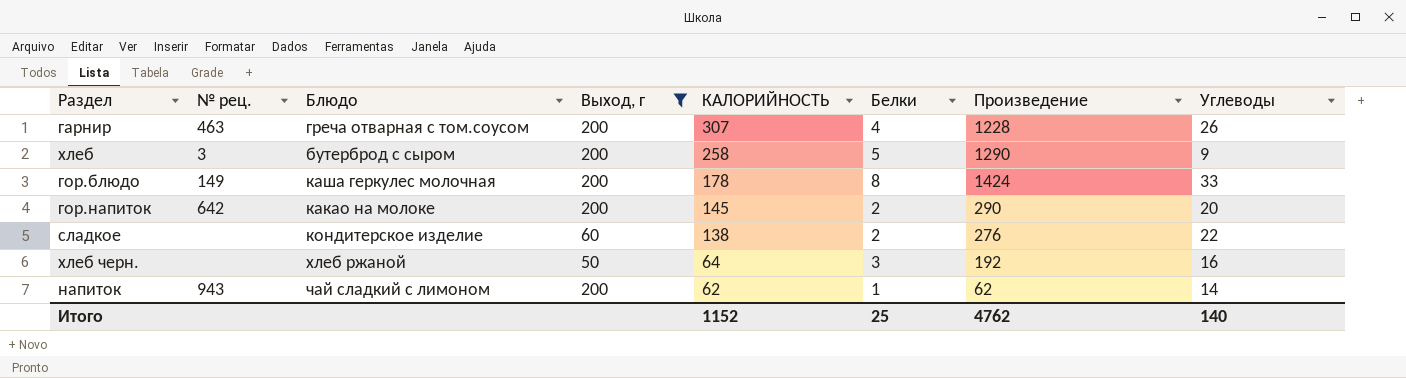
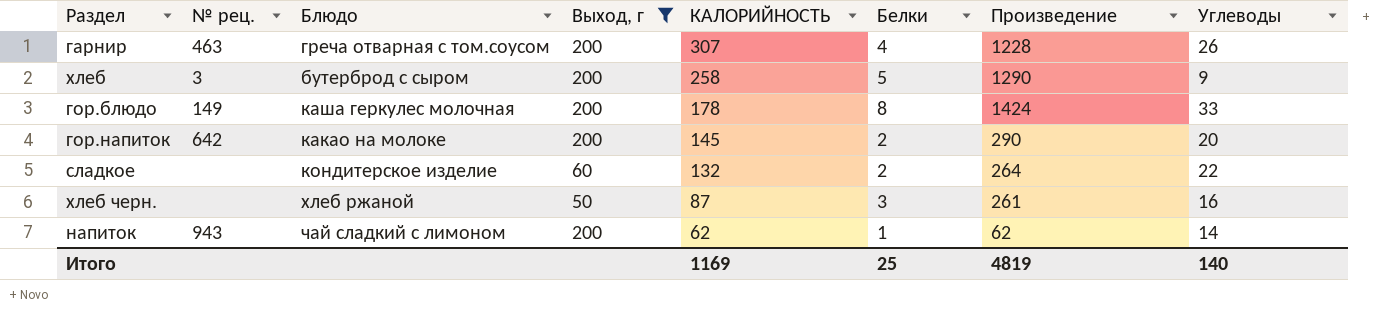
сладкое | КАЛОРИЙНОСТЬ: 138 -> 132
сладкое | Произведение: 276 -> 264
хлеб черн. | КАЛОРИЙНОСТЬ: 64 -> 87
хлеб черн. | Произведение: 192 -> 261
Итого | КАЛОРИЙНОСТЬ: 1152 -> 1169
Итого | Произведение: 4762 -> 4819

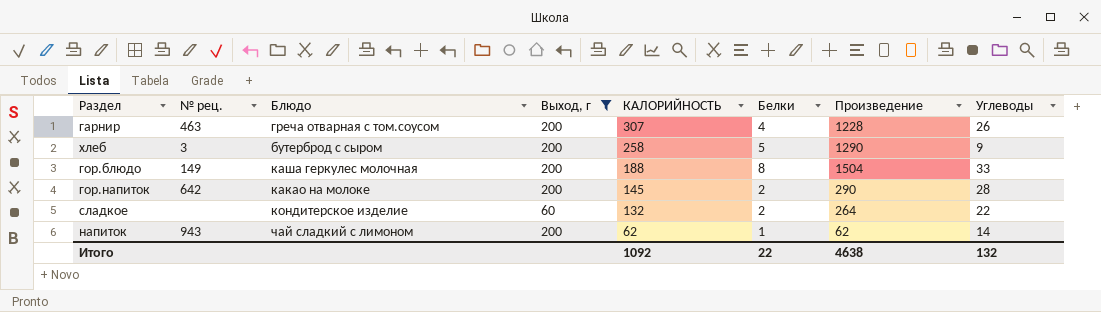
row хлеб черн.: none | хлеб ржаной | 50 | 87 | 3 | 261 | 16 -> none
гор.блюдо | КАЛОРИЙНОСТЬ: 178 -> 188
гор.блюдо | Произведение: 1424 -> 1504
гор.напиток | Углеводы: 20 -> 28
Итого | КАЛОРИЙНОСТЬ: 1169 -> 1092
Итого | Белки: 25 -> 22
Итого | Произведение: 4819 -> 4638
Итого | Углеводы: 140 -> 132

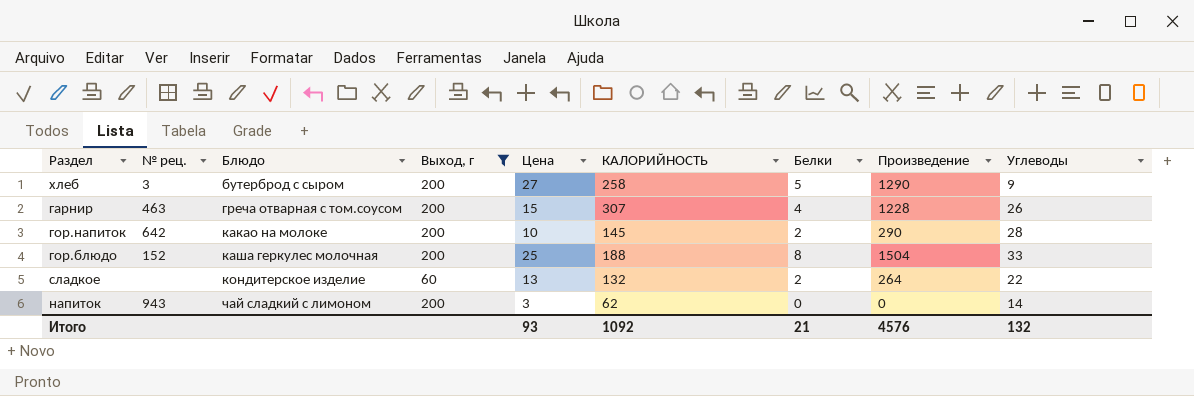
row order: КАЛОРИЙНОСТЬ descending -> Блюдо ascending
column Цена | position: none -> 5
гор.блюдо | № рец.: 149 -> 152
напиток | Белки: 1 -> 0
напиток | Произведение: 62 -> 0
Итого | Белки: 22 -> 21
Итого | Произведение: 4638 -> 4576

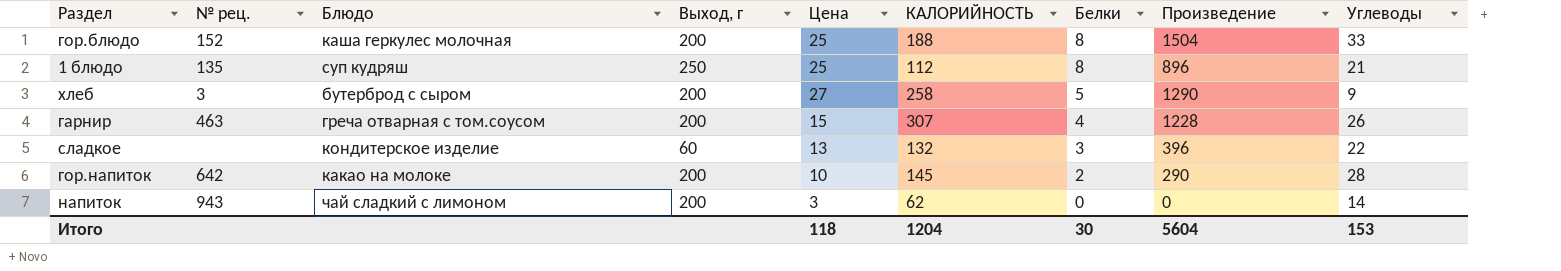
filter: Выход, г != 250 -> none
row order: Блюдо ascending -> Белки descending
сладкое | Белки: 2 -> 3
сладкое | Произведение: 264 -> 396
Итого | Цена: 93 -> 118
Итого | КАЛОРИЙНОСТЬ: 1092 -> 1204
Итого | Белки: 21 -> 30
Итого | Произведение: 4576 -> 5604
Итого | Углеводы: 132 -> 153

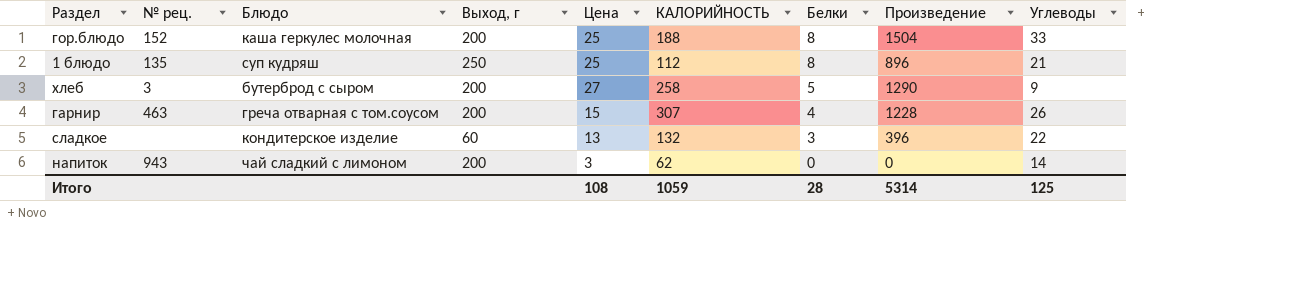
row гор.напиток: 642 | какао на молоке | 200 | 10 | 145 | 2 | 290 | 28 -> none
Итого | Цена: 118 -> 108
Итого | КАЛОРИЙНОСТЬ: 1204 -> 1059
Итого | Белки: 30 -> 28
Итого | Произведение: 5604 -> 5314
Итого | Углеводы: 153 -> 125

